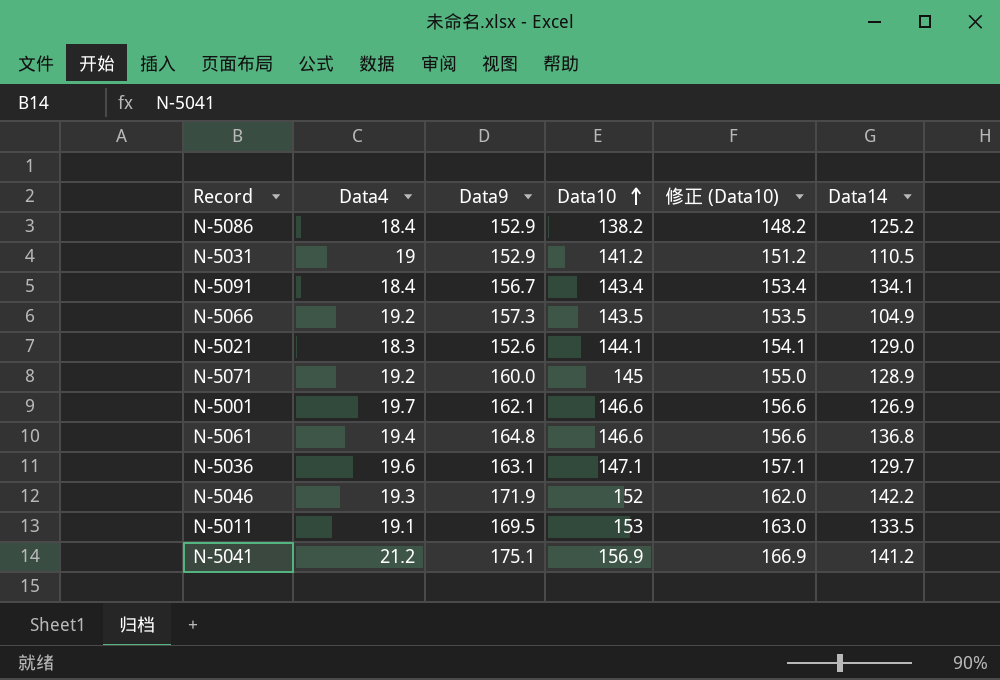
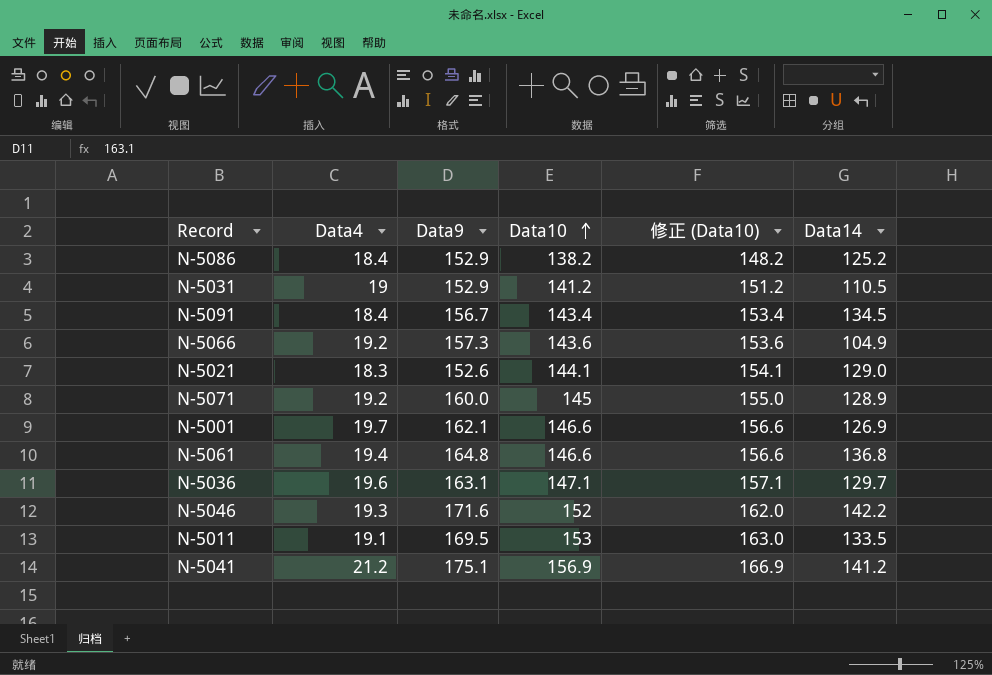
N-5091 | Data14: 134.1 -> 134.5
N-5066 | Data10: 143.5 -> 143.6
N-5066 | 修正 (Data10): 153.5 -> 153.6
N-5046 | Data9: 171.9 -> 171.6

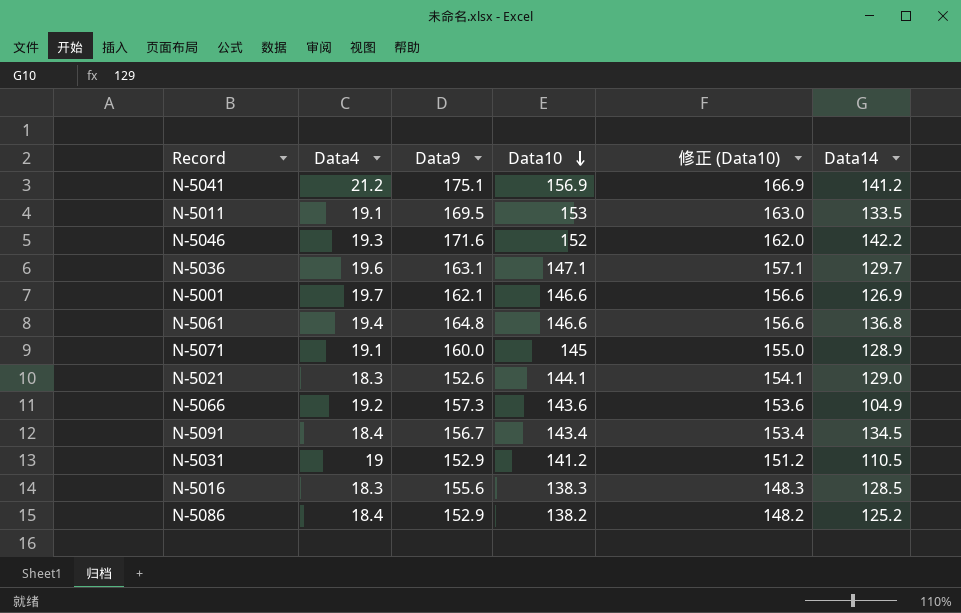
row order: Data10 ascending -> Data10 descending
N-5071 | Data4: 19.2 -> 19.1
row N-5016: none -> 18.3 | 155.6 | 138.3 | 148.3 | 128.5

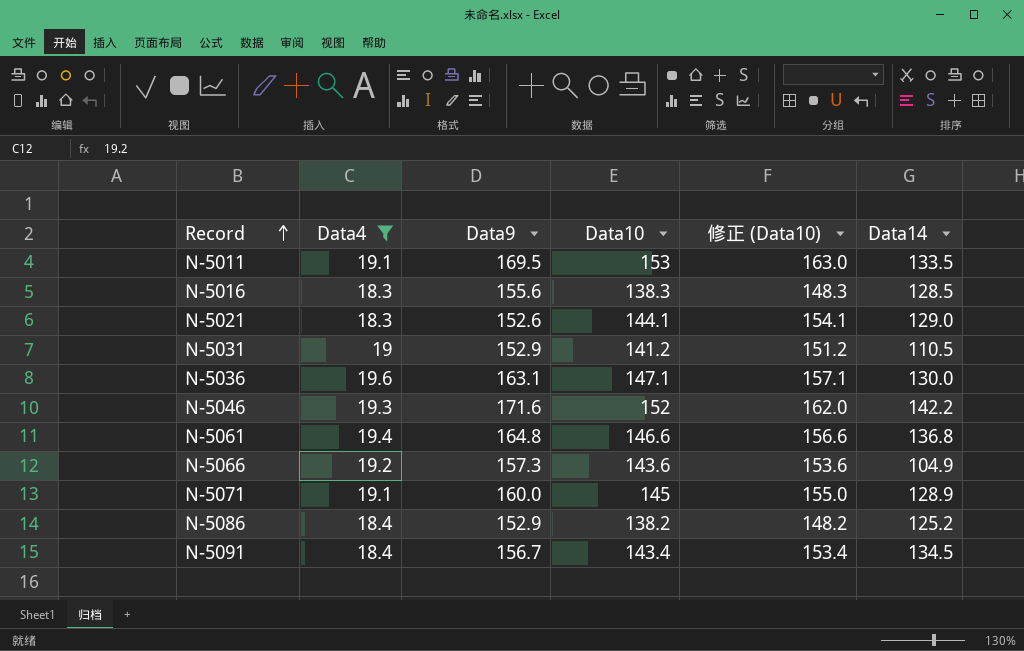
filter: none -> Data4 <= 19.6
row order: Data10 descending -> Record ascending
N-5036 | Data14: 129.7 -> 130.0

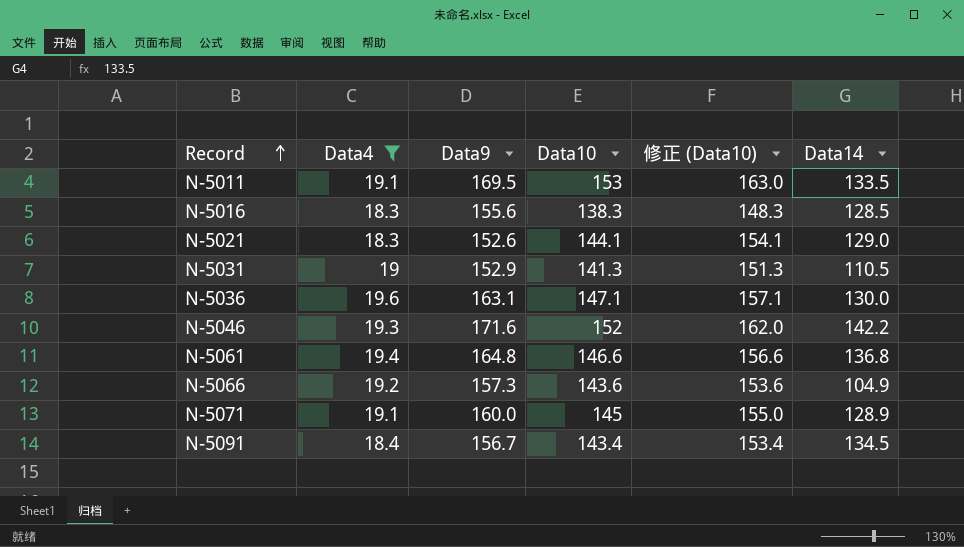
row N-5086: 18.4 | 152.9 | 138.2 | 148.2 | 125.2 -> none
N-5031 | Data10: 141.2 -> 141.3
N-5031 | 修正 (Data10): 151.2 -> 151.3

